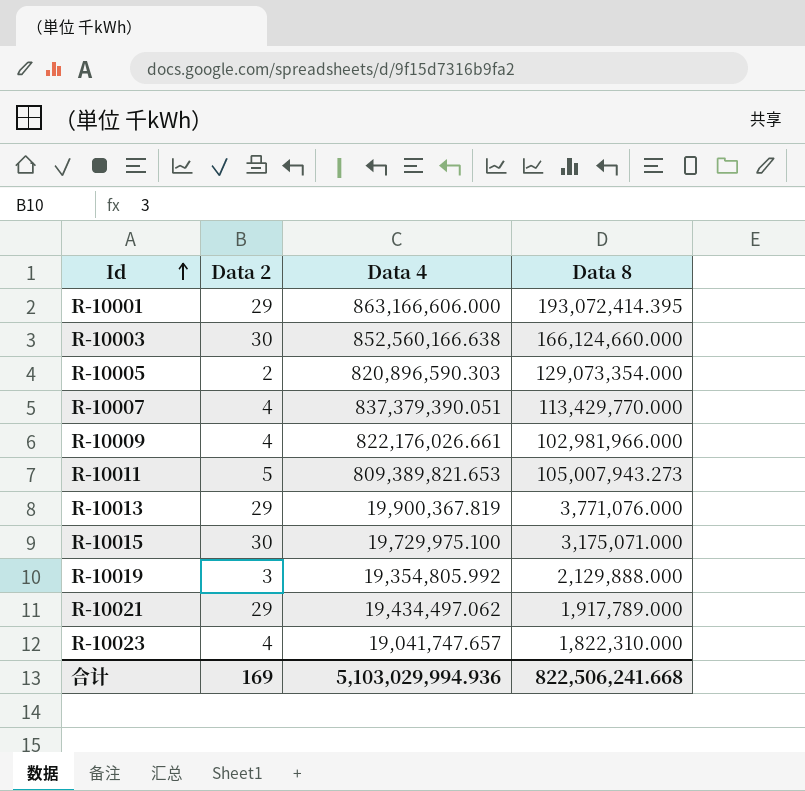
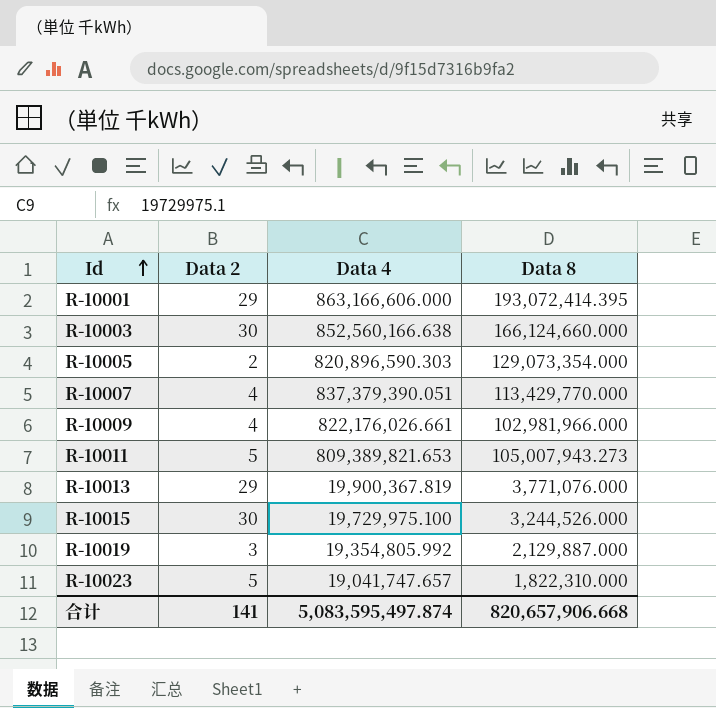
row R-10021: 29 | 19,434,497.062 | 1,917,789.000 -> none
R-10015 | Data 8: 3,175,071.000 -> 3,244,526.000
R-10019 | Data 8: 2,129,888.000 -> 2,129,887.000
R-10023 | Data 2: 4 -> 5
合计 | Data 2: 169 -> 141
合计 | Data 4: 5,103,029,994.936 -> 5,083,595,497.874
合计 | Data 8: 822,506,241.668 -> 820,657,906.668

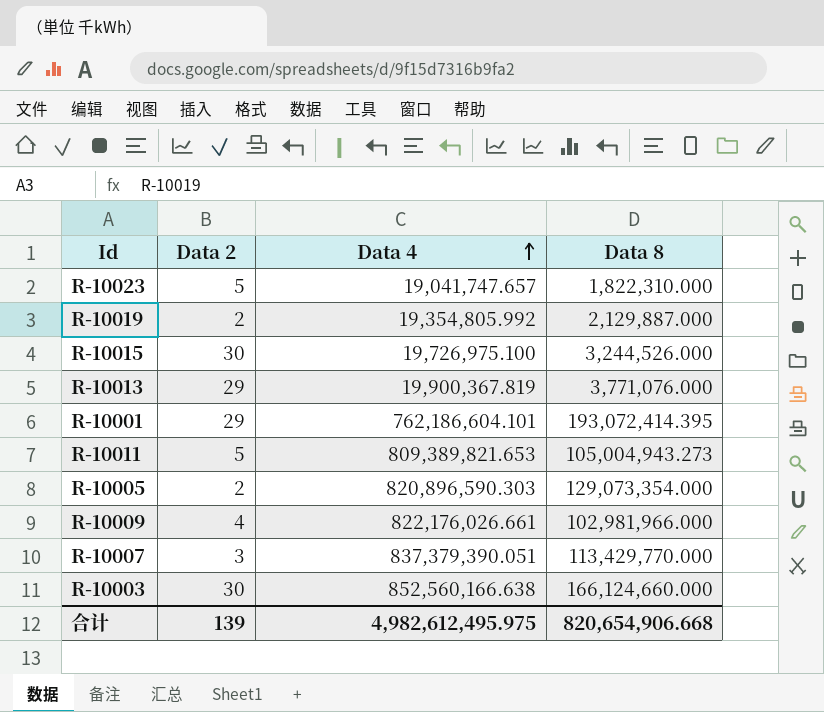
row order: Id ascending -> Data 4 ascending
R-10019 | Data 2: 3 -> 2
R-10015 | Data 4: 19,729,975.100 -> 19,726,975.100
R-10001 | Data 4: 863,166,606.000 -> 762,186,604.101
R-10011 | Data 8: 105,007,943.273 -> 105,004,943.273
R-10007 | Data 2: 4 -> 3
合计 | Data 2: 141 -> 139
合计 | Data 4: 5,083,595,497.874 -> 4,982,612,495.975
合计 | Data 8: 820,657,906.668 -> 820,654,906.668

